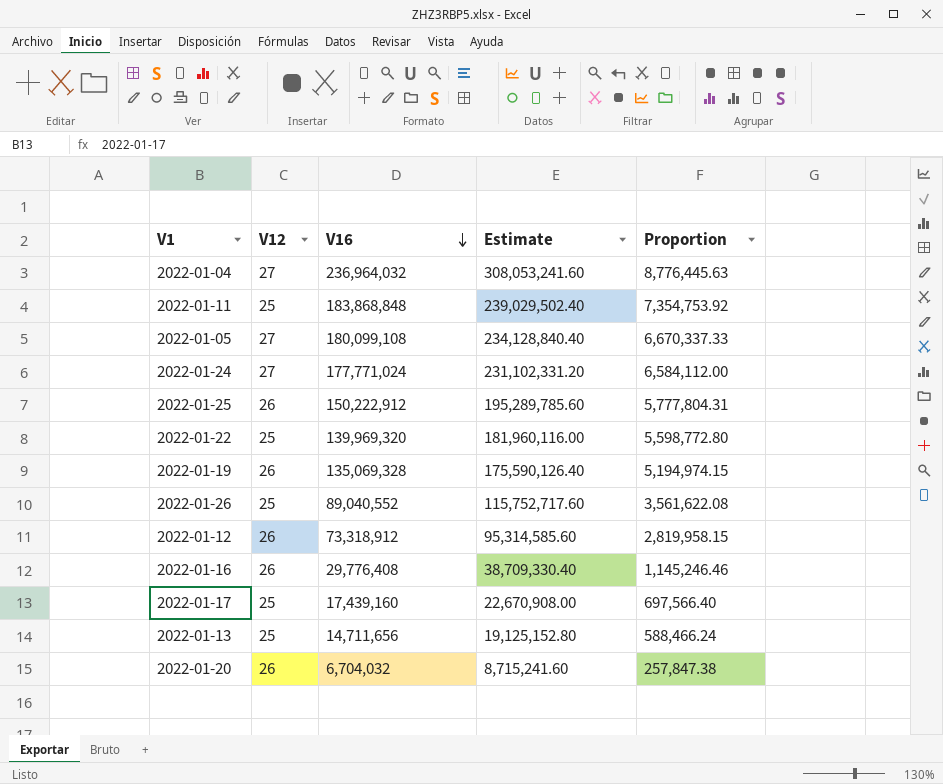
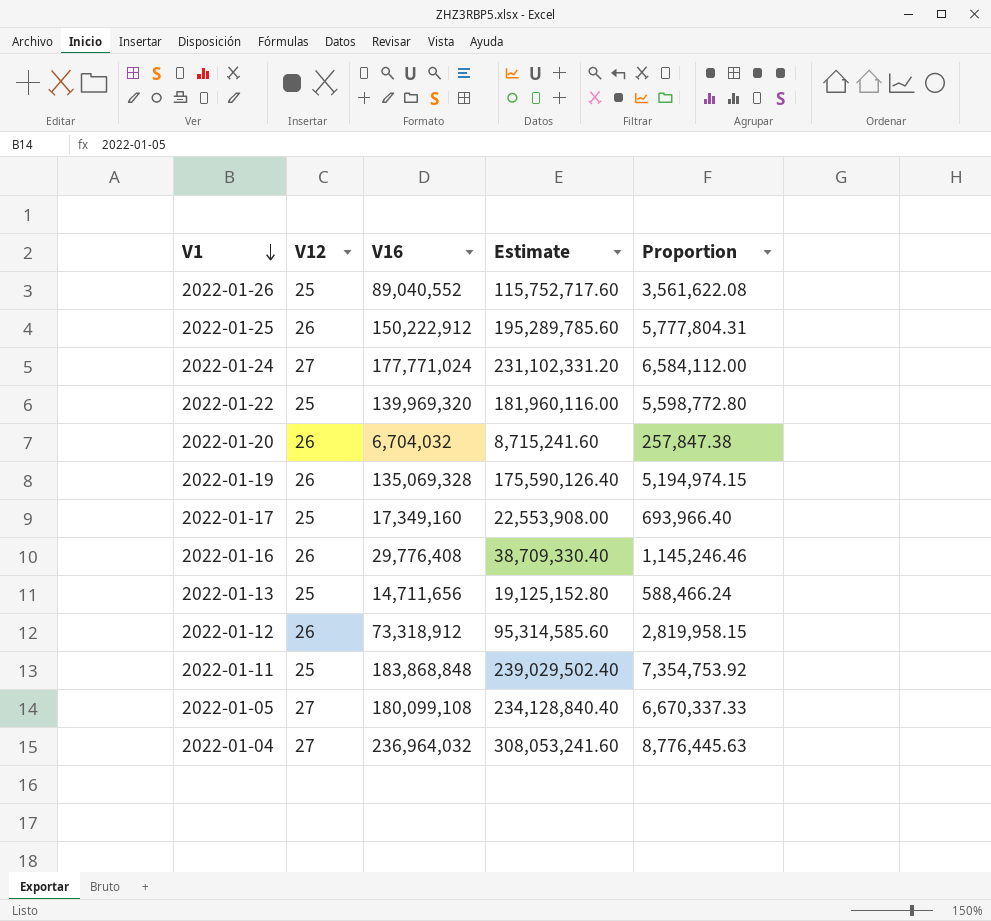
row order: V16 descending -> V1 descending
2022-01-17 | V16: 17,439,160 -> 17,349,160
2022-01-17 | Estimate: 22,670,908.00 -> 22,553,908.00
2022-01-17 | Proportion: 697,566.40 -> 693,966.40

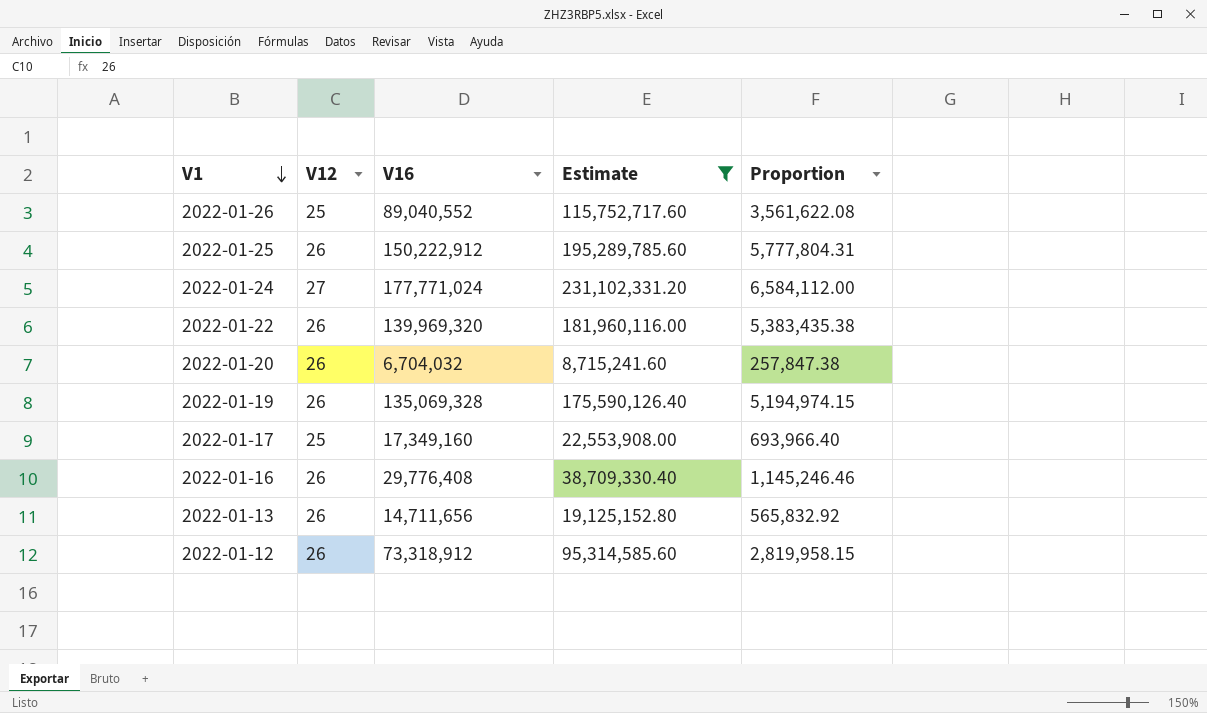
filter: none -> Estimate <= 231,102,331.20
2022-01-22 | V12: 25 -> 26
2022-01-22 | Proportion: 5,598,772.80 -> 5,383,435.38
2022-01-13 | V12: 25 -> 26
2022-01-13 | Proportion: 588,466.24 -> 565,832.92

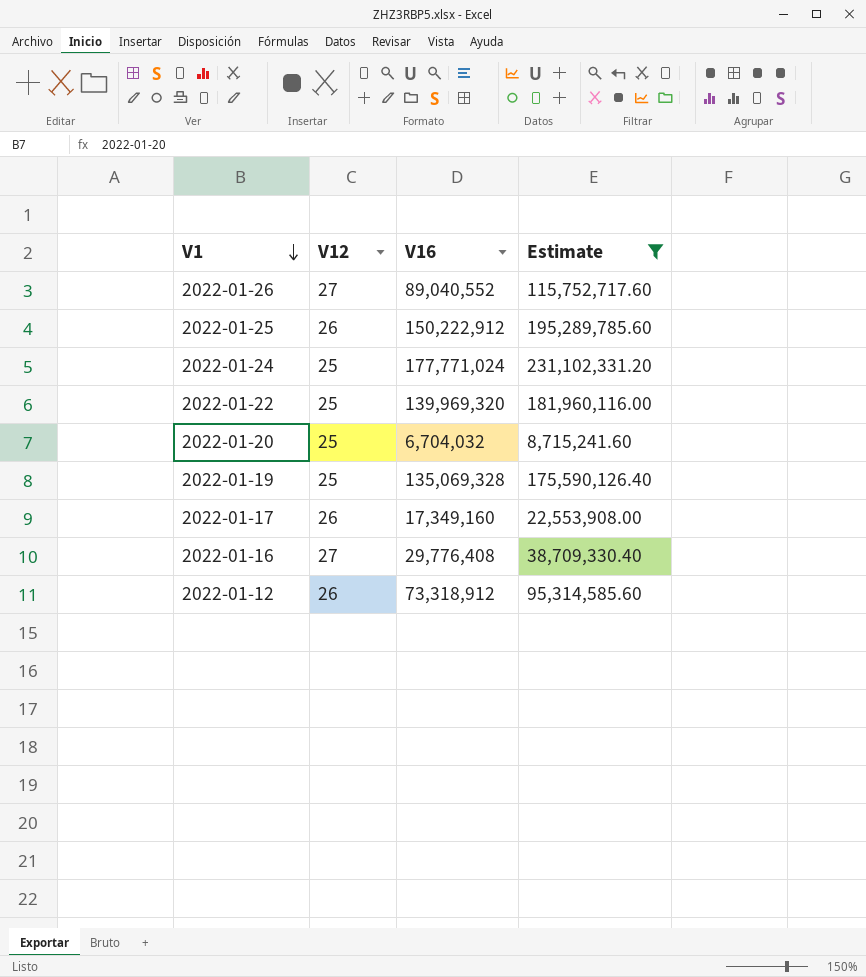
column Proportion | formula: [V16] / [V12] -> none
row 2022-01-13: 26 | 14,711,656 | 19,125,152.80 | 565,832.92 -> none
2022-01-26 | V12: 25 -> 27
2022-01-24 | V12: 27 -> 25
2022-01-22 | V12: 26 -> 25
2022-01-20 | V12: 26 -> 25
2022-01-19 | V12: 26 -> 25
2022-01-17 | V12: 25 -> 26
2022-01-16 | V12: 26 -> 27

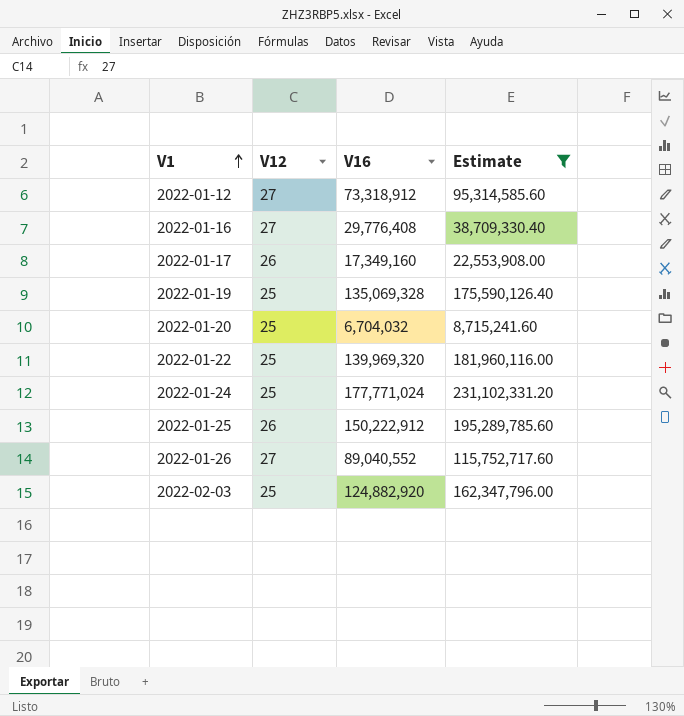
row order: V1 descending -> V1 ascending
2022-01-12 | V12: 26 -> 27
row 2022-02-03: none -> 25 | 124,882,920 | 162,347,796.00

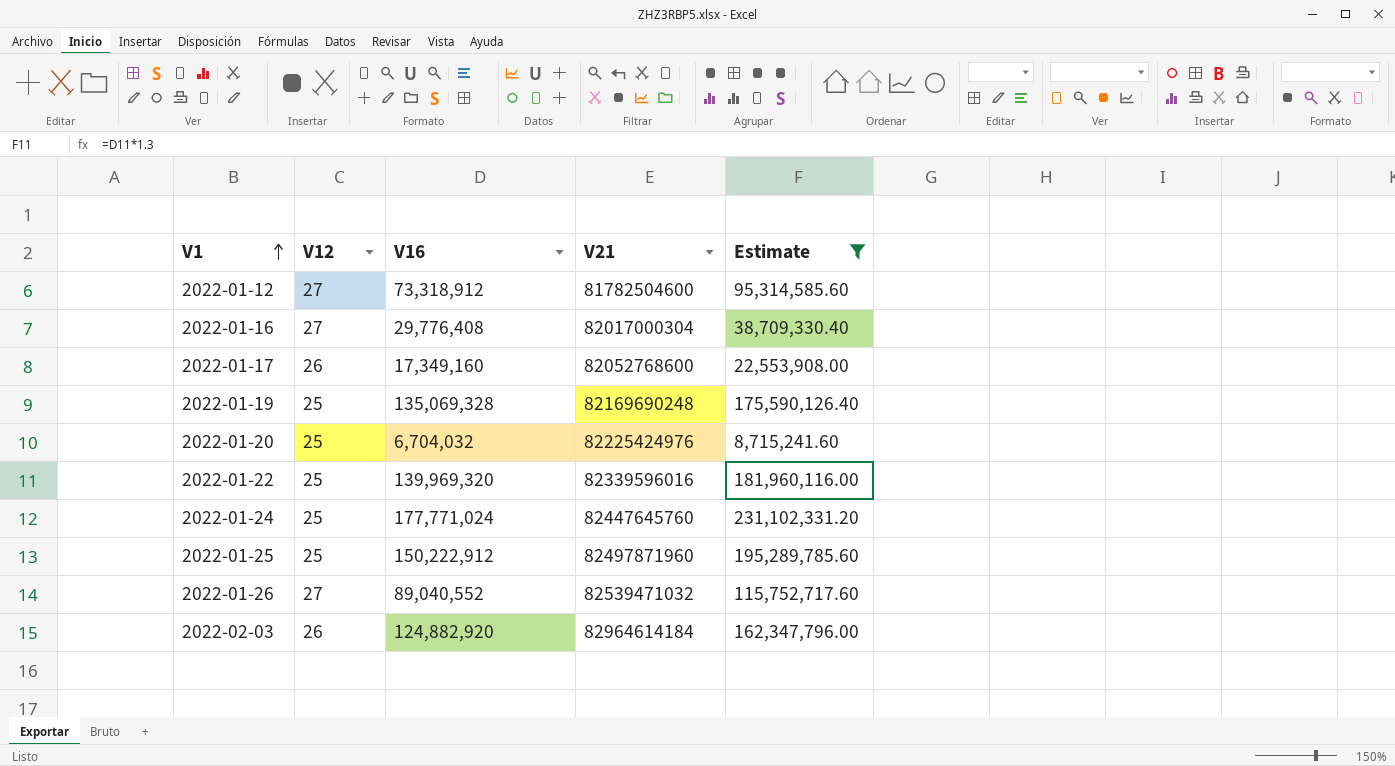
column V21 | position: none -> 4
2022-01-25 | V12: 26 -> 25
2022-02-03 | V12: 25 -> 26

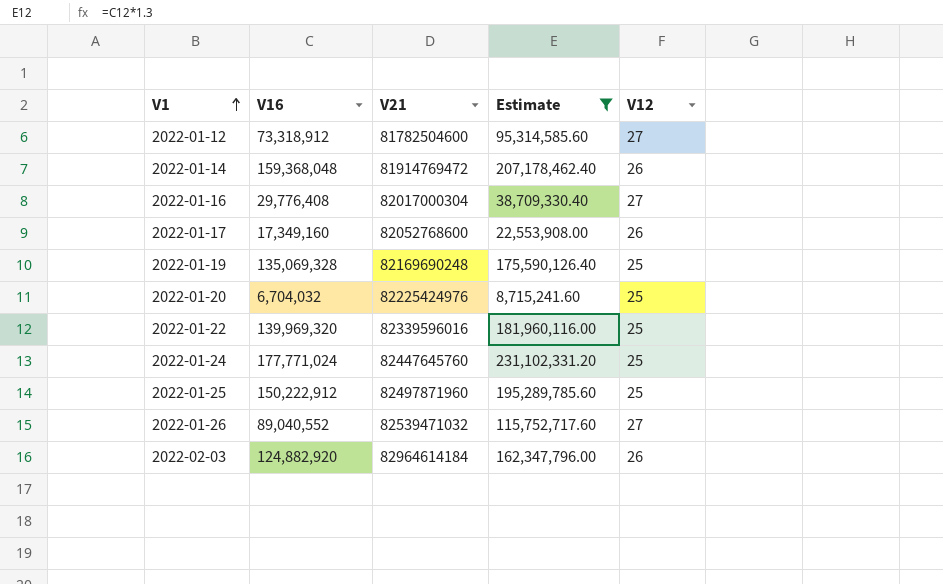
column V12 | position: 2 -> 5
row 2022-01-14: none -> 159,368,048 | 81914769472 | 207,178,462.40 | 26

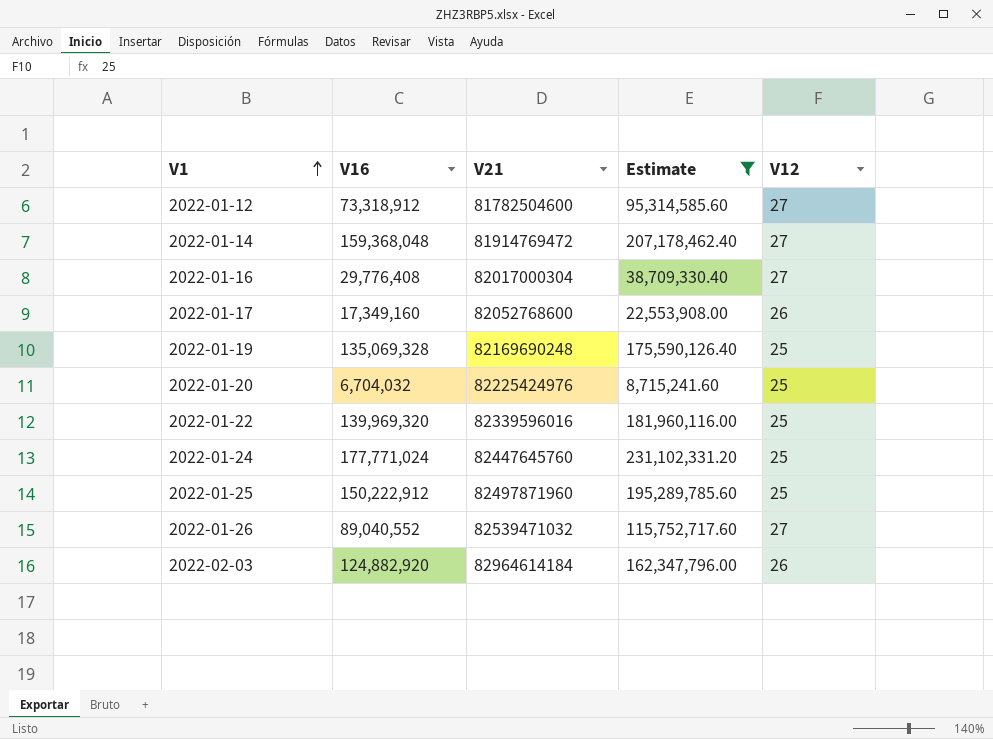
2022-01-14 | V12: 26 -> 27

